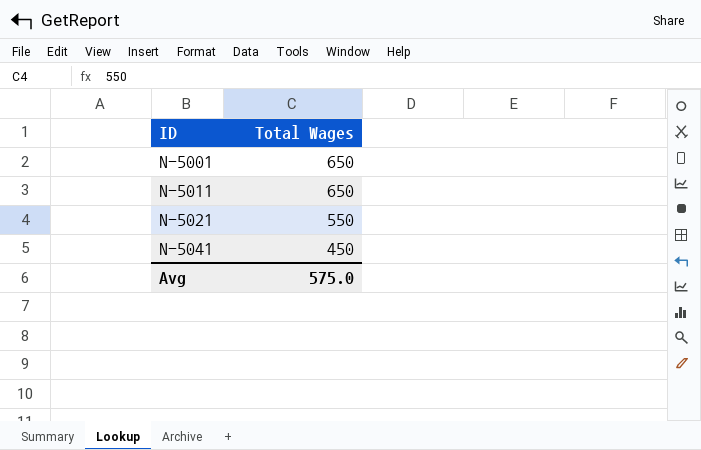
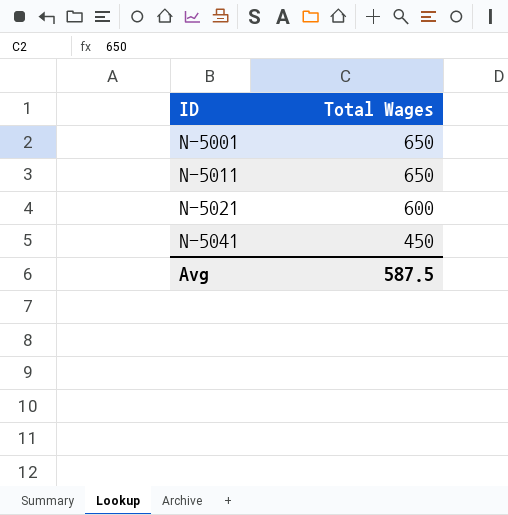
N-5021 | Total Wages: 550 -> 600
Avg | Total Wages: 575.0 -> 587.5

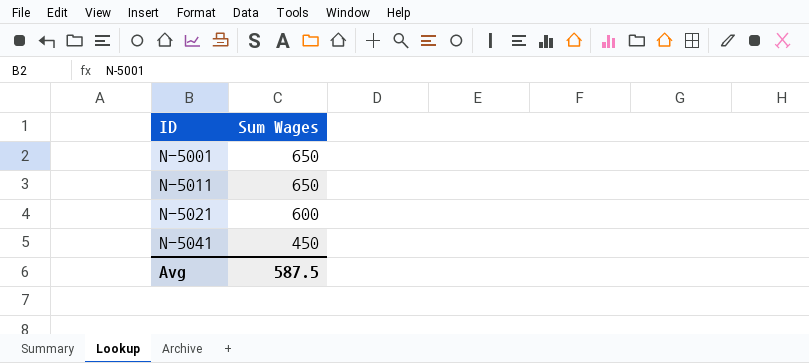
column name: Total Wages -> Sum Wages

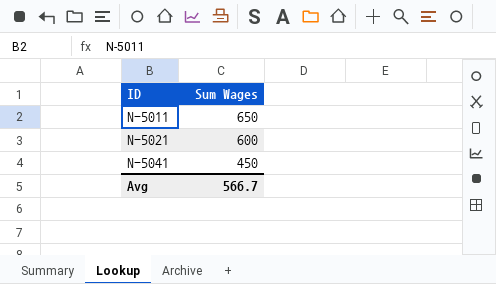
row N-5001: 650 -> none
Avg | Sum Wages: 587.5 -> 566.7

